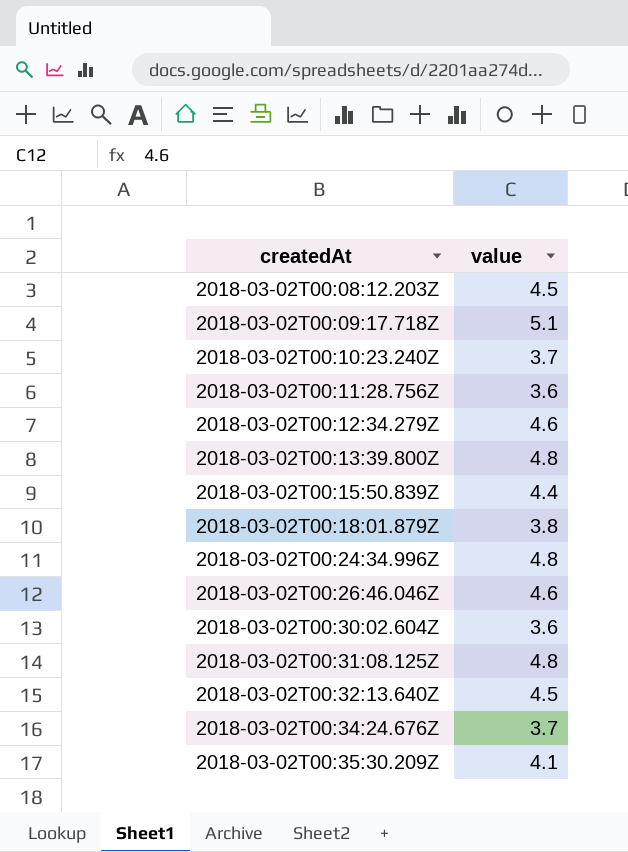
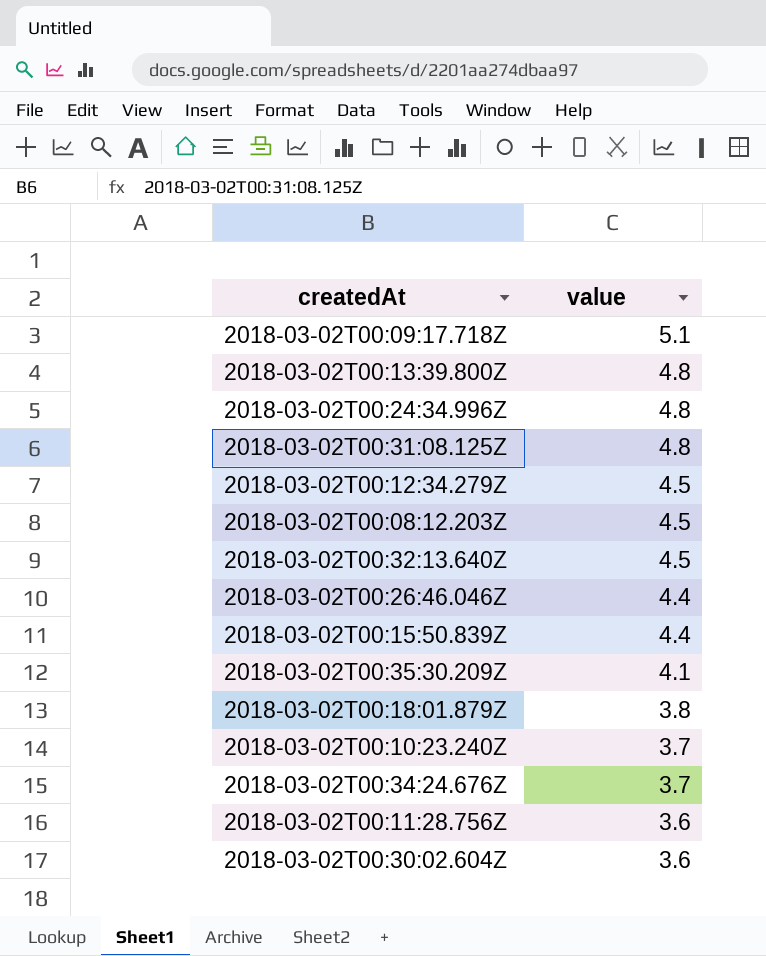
row order: createdAt ascending -> value descending
2018-03-02T00:12:34.279Z | value: 4.6 -> 4.5
2018-03-02T00:26:46.046Z | value: 4.6 -> 4.4

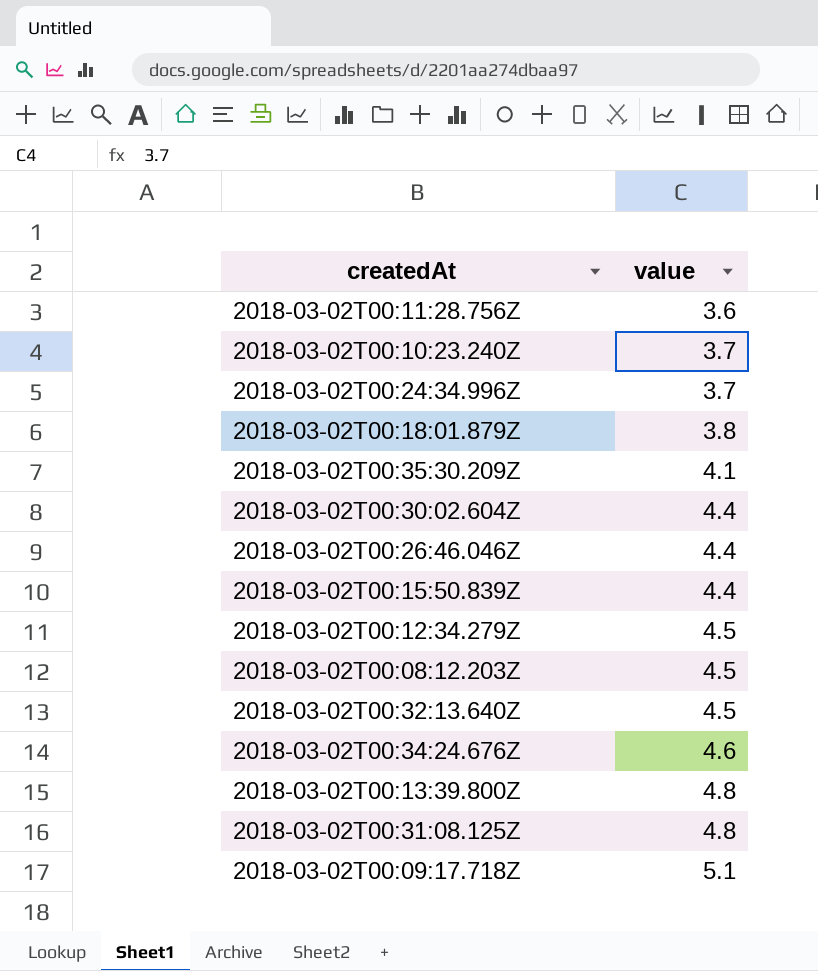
row order: value descending -> value ascending
2018-03-02T00:24:34.996Z | value: 4.8 -> 3.7
2018-03-02T00:30:02.604Z | value: 3.6 -> 4.4
2018-03-02T00:34:24.676Z | value: 3.7 -> 4.6

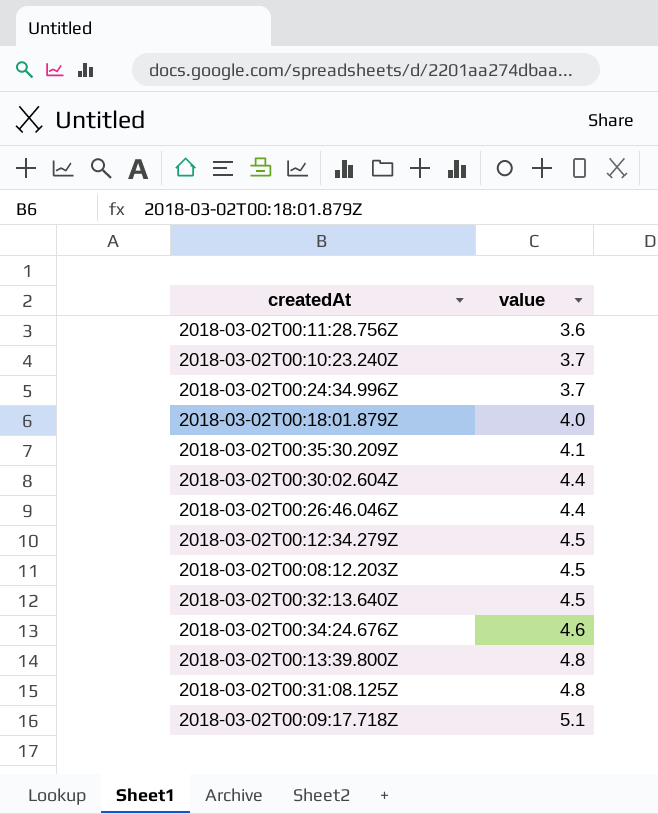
row 2018-03-02T00:15:50.839Z: 4.4 -> none
2018-03-02T00:18:01.879Z | value: 3.8 -> 4.0

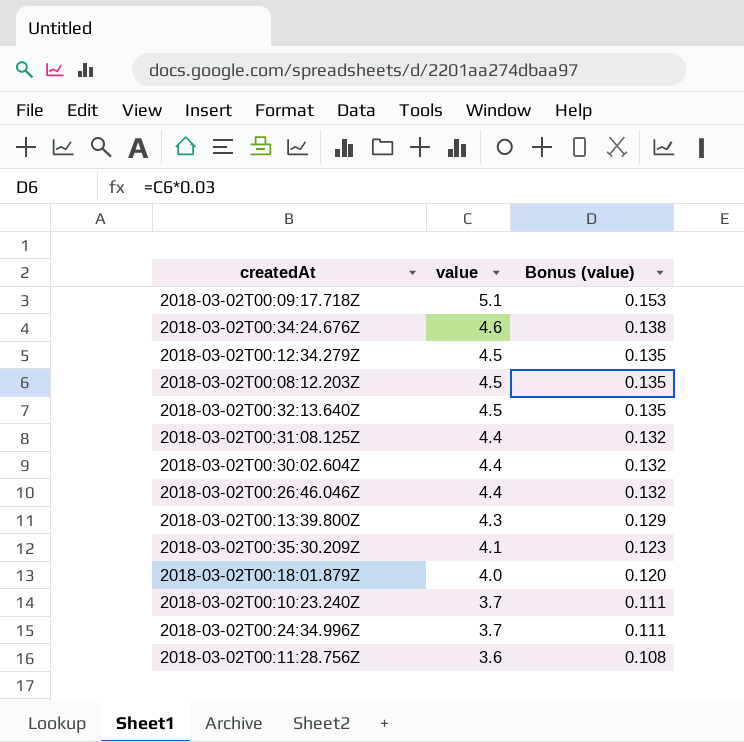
row order: value ascending -> value descending
column Bonus (value) | formula: none -> [value] * 0.03
2018-03-02T00:31:08.125Z | value: 4.8 -> 4.4
2018-03-02T00:13:39.800Z | value: 4.8 -> 4.3

